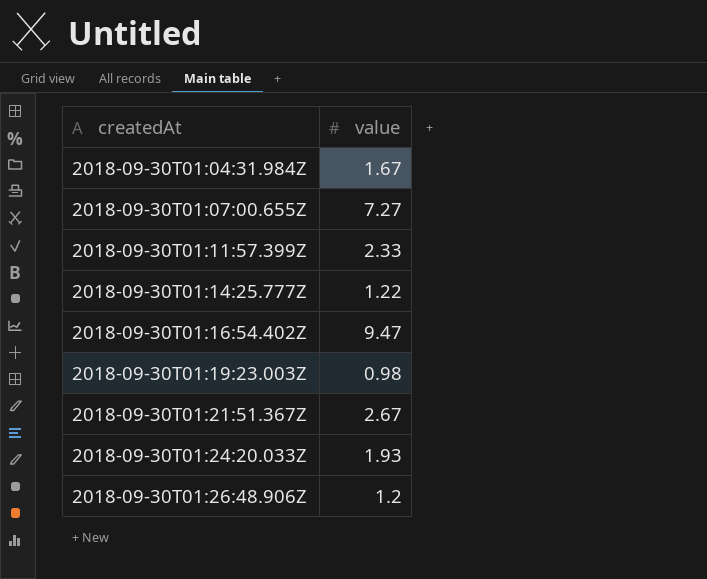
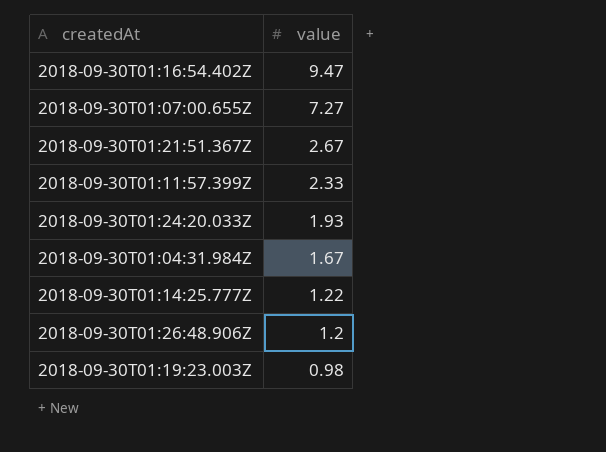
row order: createdAt ascending -> value descending

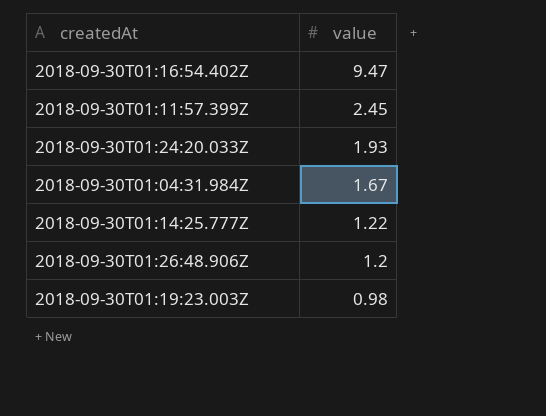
row 2018-09-30T01:07:00.655Z: 7.27 -> none
row 2018-09-30T01:21:51.367Z: 2.67 -> none
2018-09-30T01:11:57.399Z | value: 2.33 -> 2.45

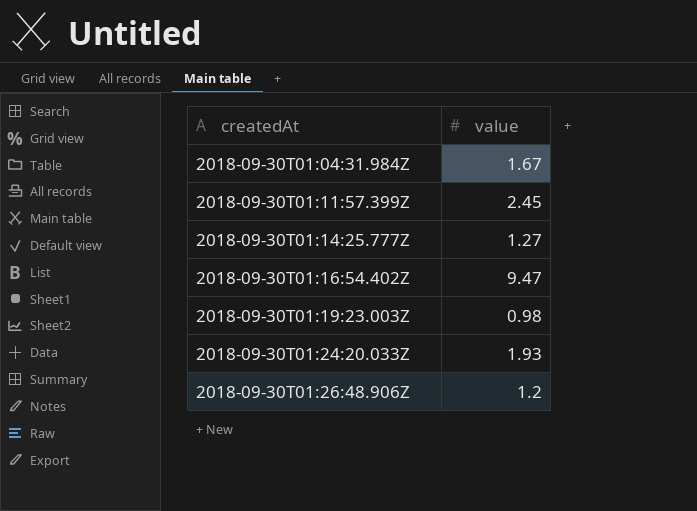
row order: value descending -> createdAt ascending
2018-09-30T01:14:25.777Z | value: 1.22 -> 1.27

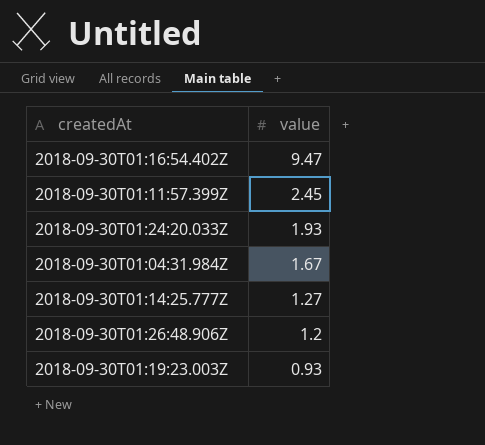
row order: createdAt ascending -> value descending
2018-09-30T01:19:23.003Z | value: 0.98 -> 0.93

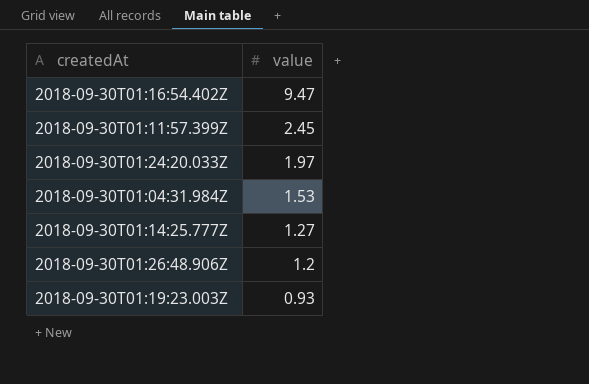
2018-09-30T01:24:20.033Z | value: 1.93 -> 1.97
2018-09-30T01:04:31.984Z | value: 1.67 -> 1.53

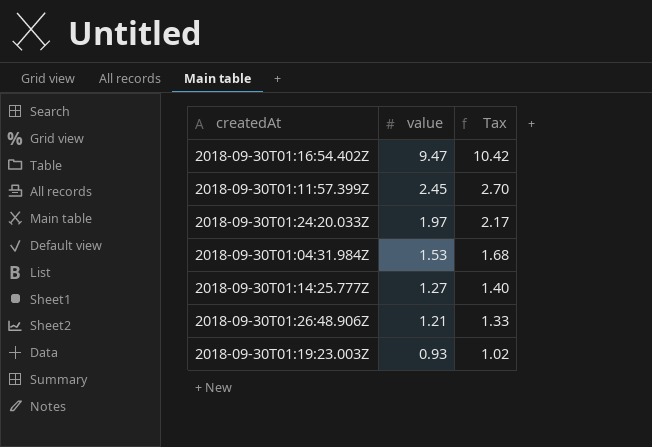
column Tax | formula: none -> [value] * 1.1
2018-09-30T01:26:48.906Z | value: 1.2 -> 1.21

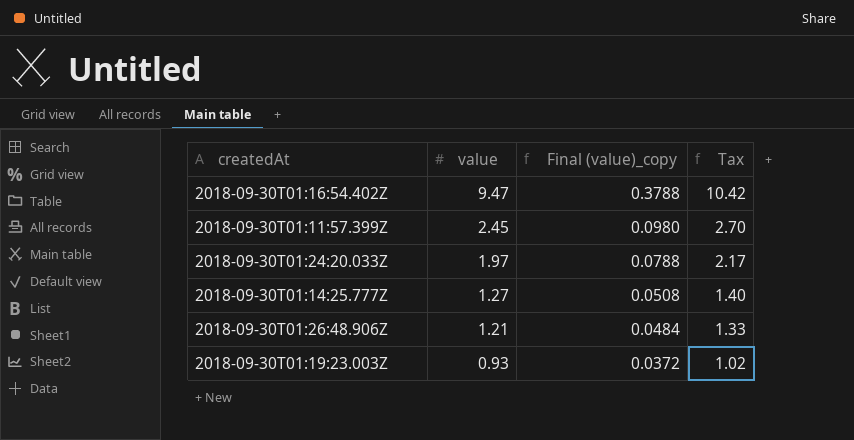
column Final (value)_copy | formula: none -> [value] * 0.04
row 2018-09-30T01:04:31.984Z: 1.53 | 1.68 -> none

